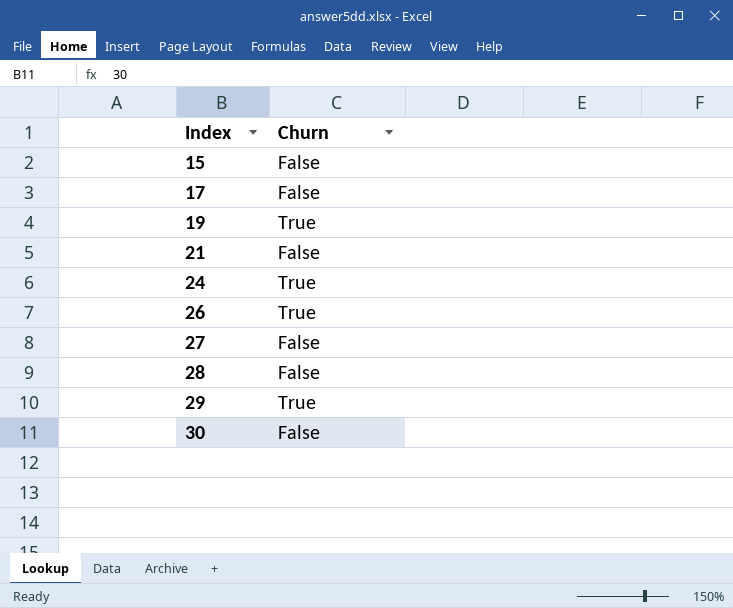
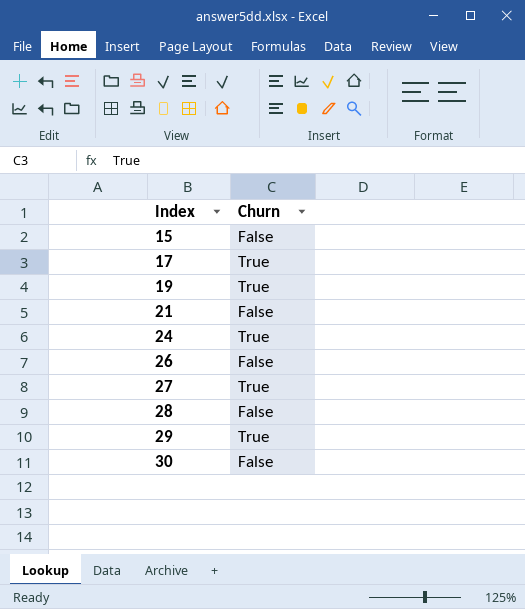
17 | Churn: False -> True
26 | Churn: True -> False
27 | Churn: False -> True

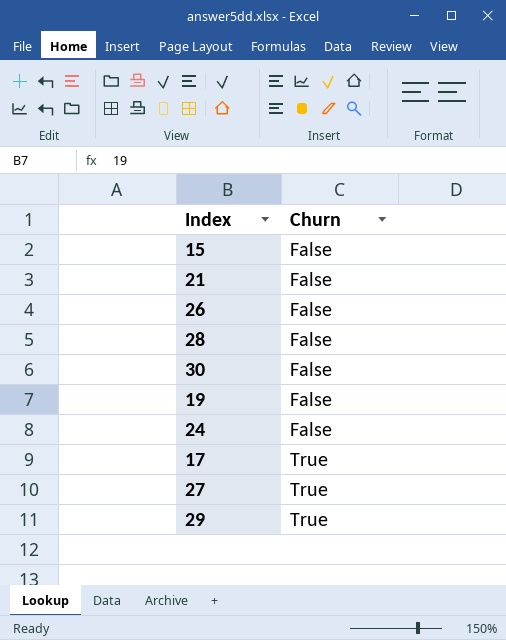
row order: Index ascending -> Churn ascending
19 | Churn: True -> False
24 | Churn: True -> False

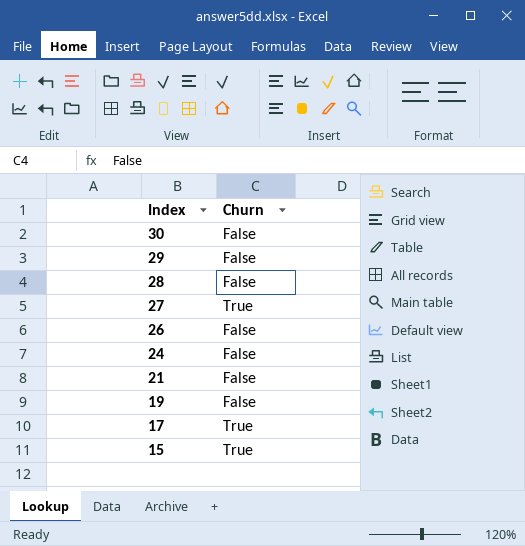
row order: Churn ascending -> Index descending
29 | Churn: True -> False
15 | Churn: False -> True

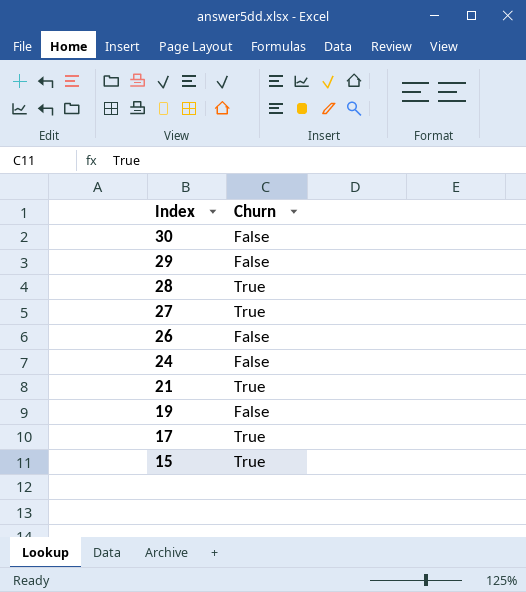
28 | Churn: False -> True
21 | Churn: False -> True

